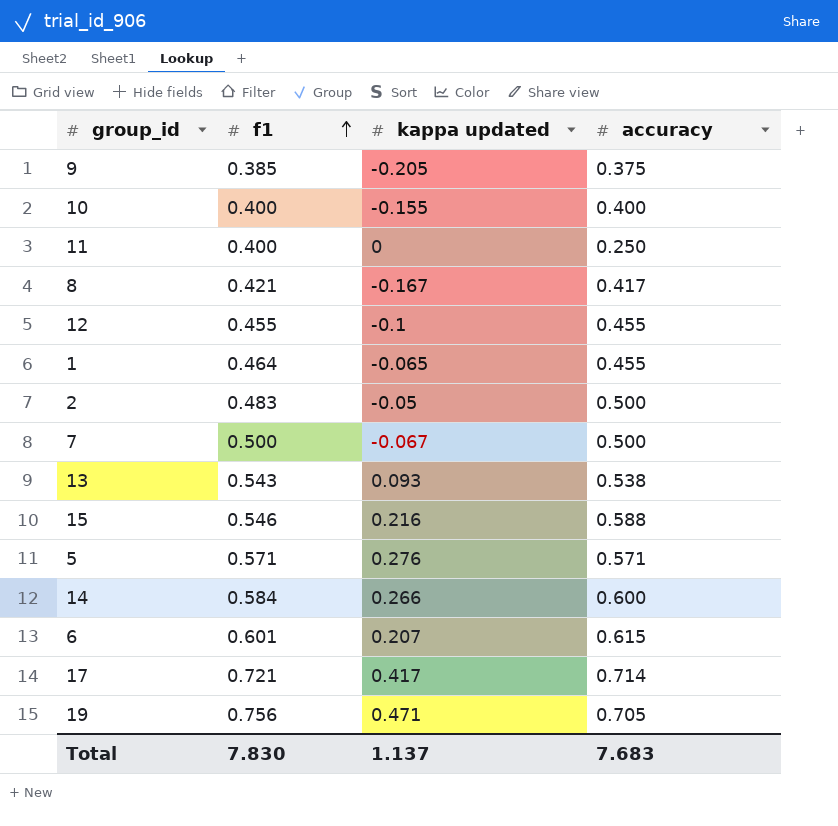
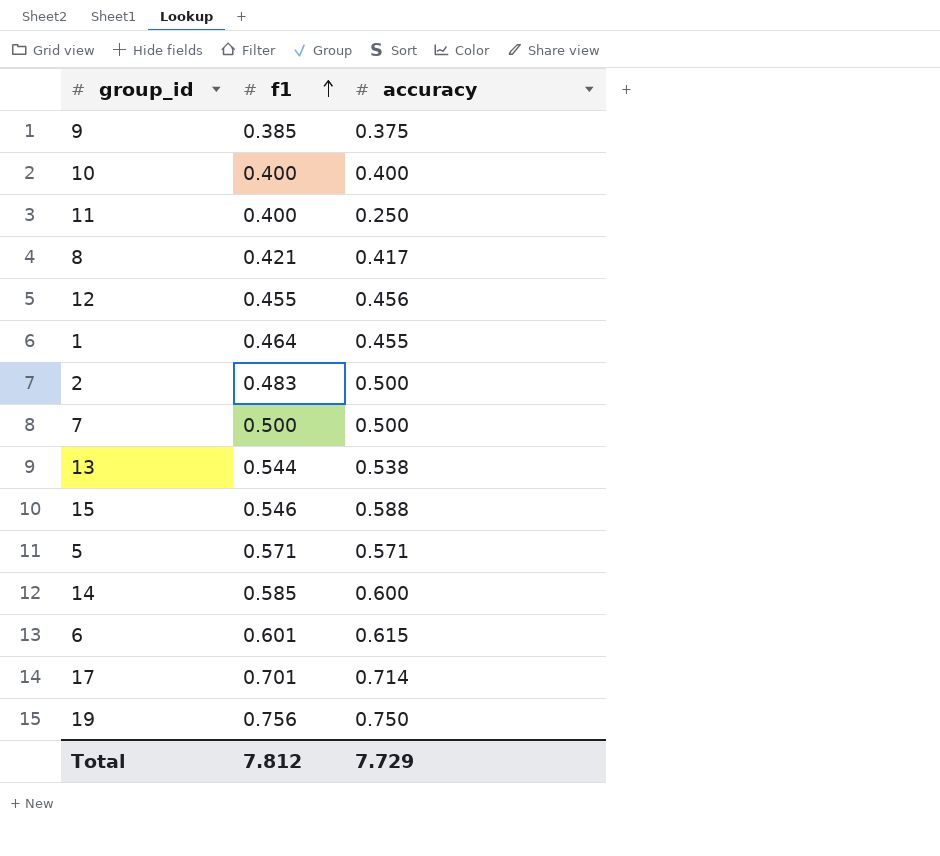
column kappa updated | position: 3 -> none
12 | accuracy: 0.455 -> 0.456
13 | f1: 0.543 -> 0.544
14 | f1: 0.584 -> 0.585
17 | f1: 0.721 -> 0.701
19 | accuracy: 0.705 -> 0.750
Total | f1: 7.830 -> 7.812
Total | accuracy: 7.683 -> 7.729

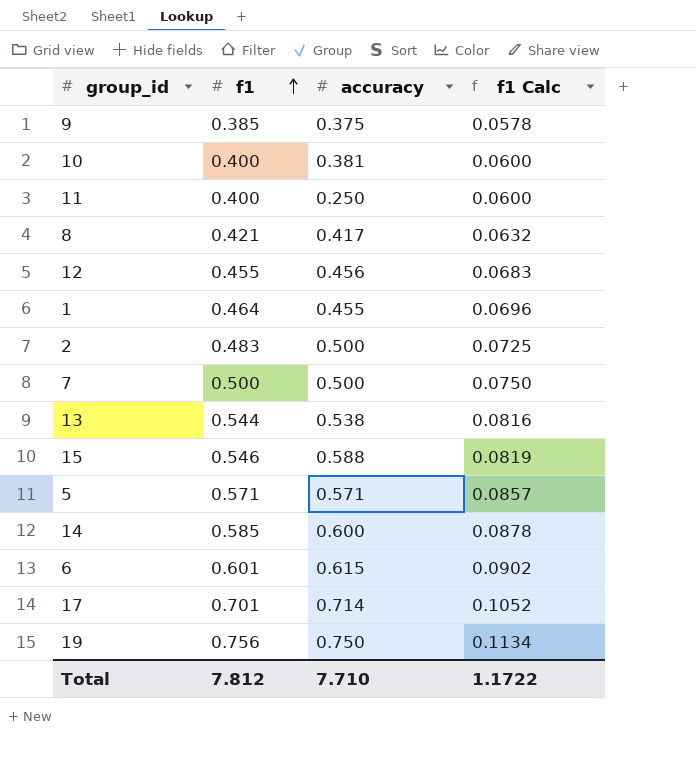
column f1 Calc | formula: none -> [f1] * 0.15
10 | accuracy: 0.400 -> 0.381
Total | accuracy: 7.729 -> 7.710

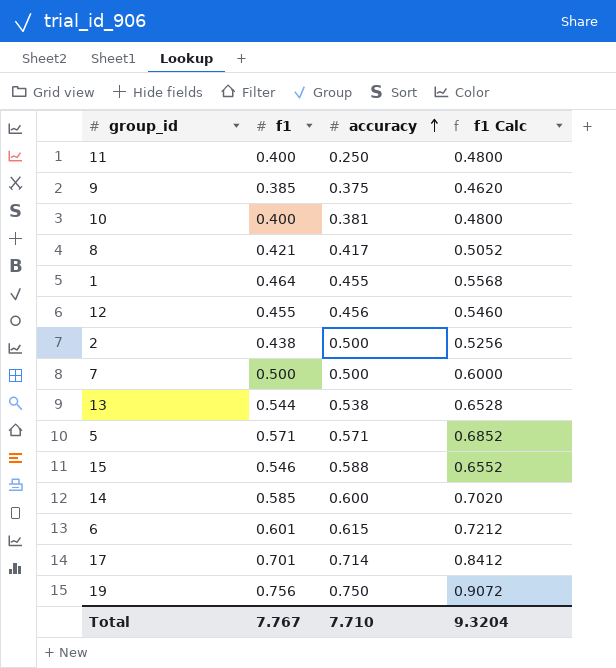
row order: f1 ascending -> accuracy ascending
column f1 Calc | formula: [f1] * 0.15 -> [f1] * 1.2
2 | f1: 0.483 -> 0.438
Total | f1: 7.812 -> 7.767
Total | f1 Calc: 1.1722 -> 9.3204

